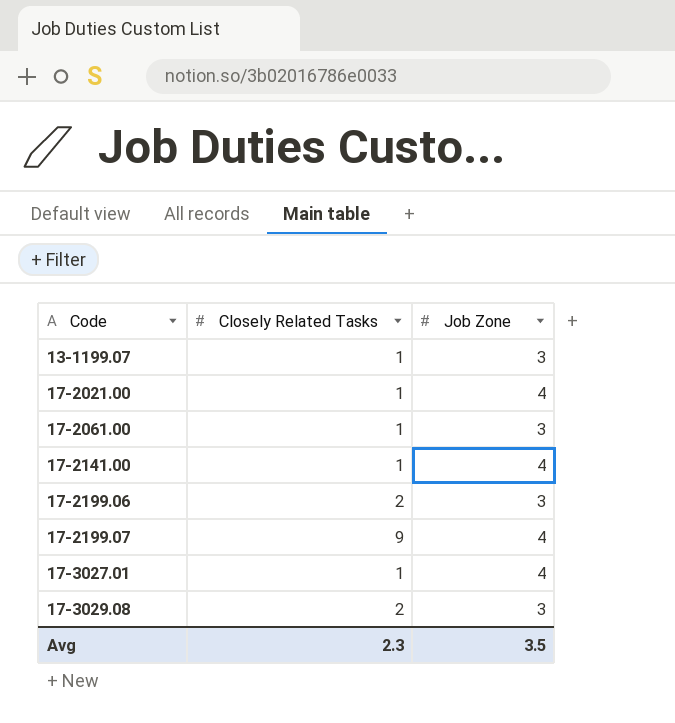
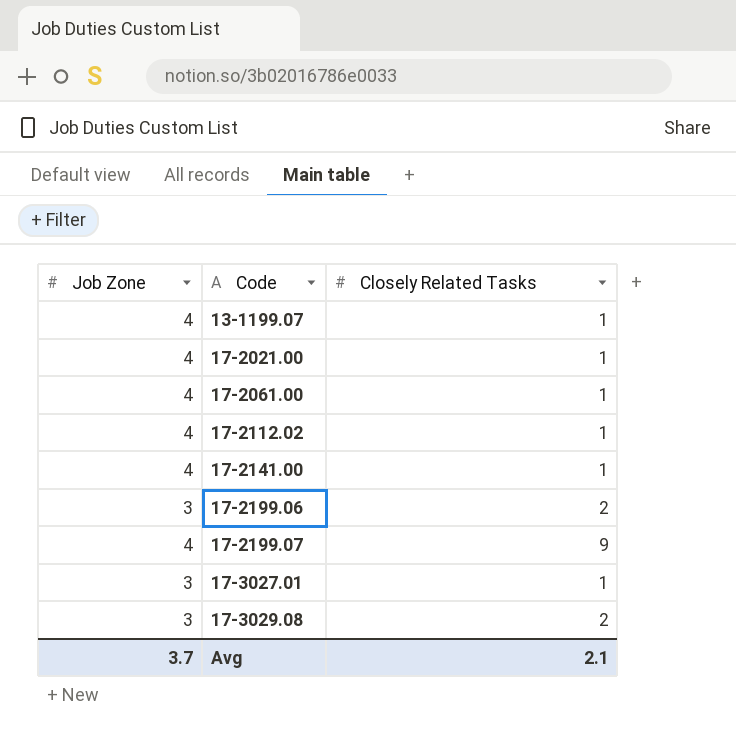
column Job Zone | position: 3 -> 1
13-1199.07 | Job Zone: 3 -> 4
17-2061.00 | Job Zone: 3 -> 4
row 17-2112.02: none -> 4 | 1
17-3027.01 | Job Zone: 4 -> 3
Avg | Job Zone: 3.5 -> 3.7
Avg | Closely Related Tasks: 2.3 -> 2.1

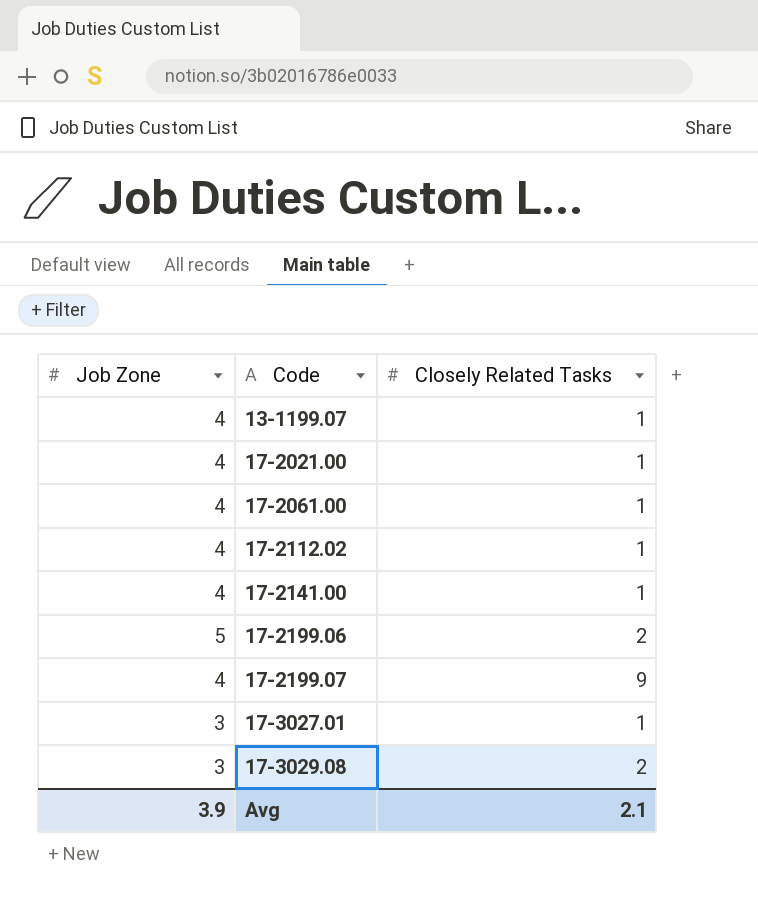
17-2199.06 | Job Zone: 3 -> 5
Avg | Job Zone: 3.7 -> 3.9

